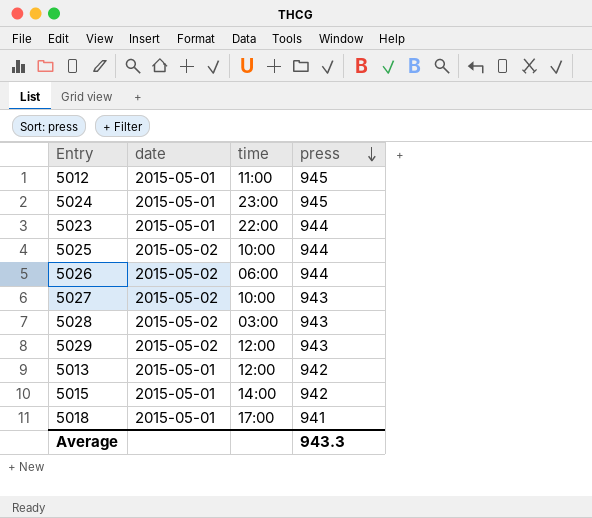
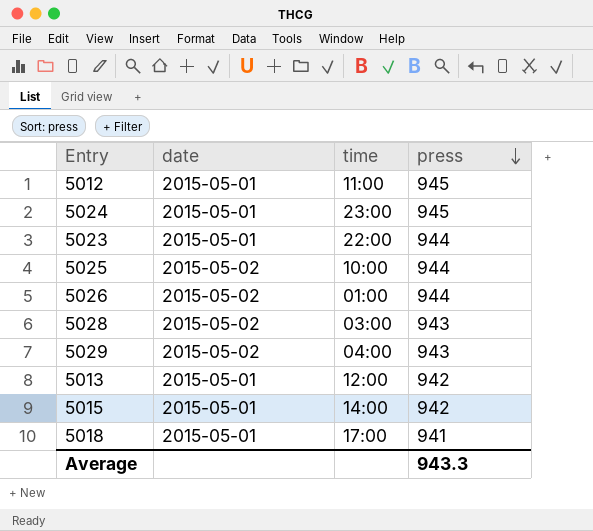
row 5027: 2015-05-02 | 10:00 | 943 -> none
5026 | time: 06:00 -> 01:00
5029 | time: 12:00 -> 04:00

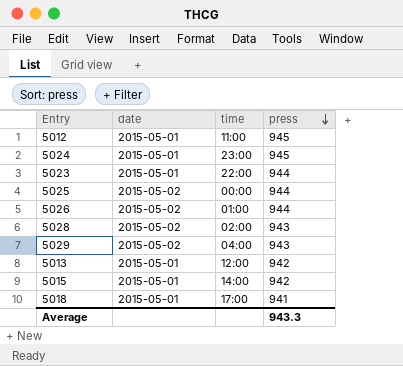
5025 | time: 10:00 -> 00:00
5028 | time: 03:00 -> 02:00

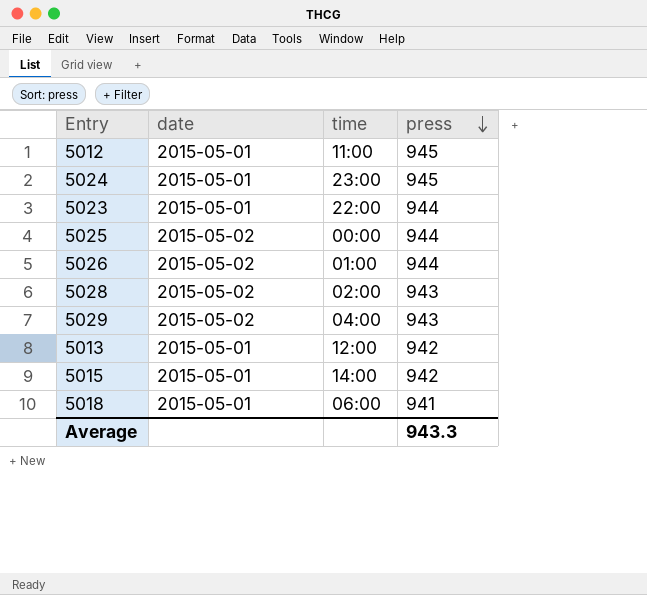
5018 | time: 17:00 -> 06:00

